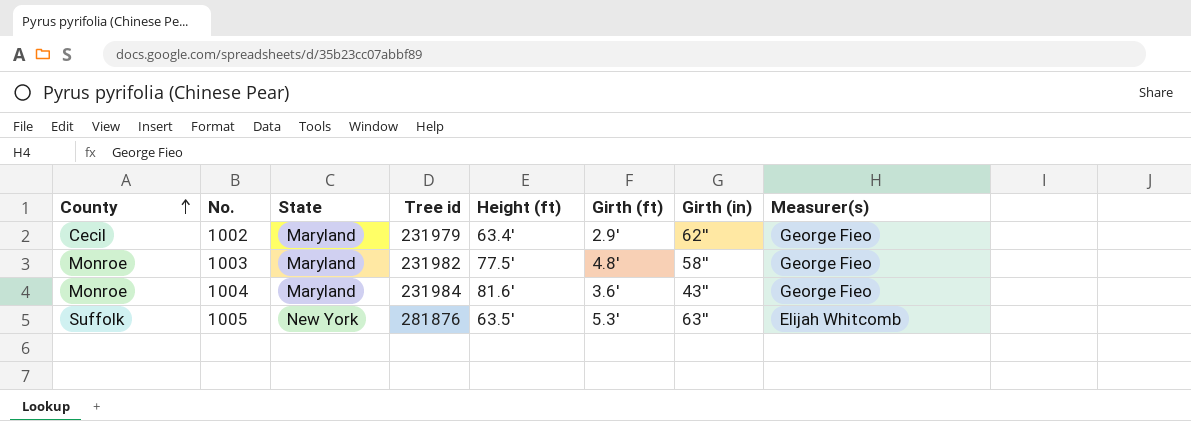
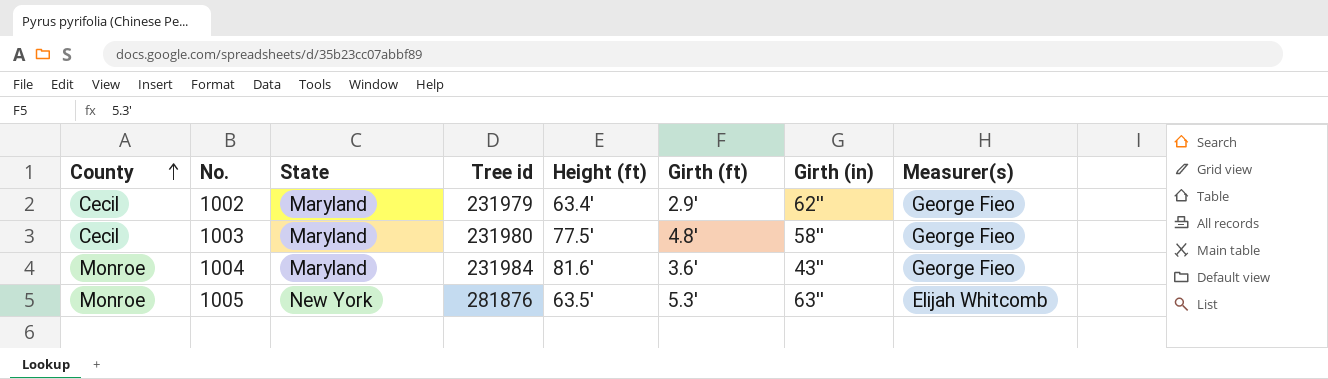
1003 | County: Monroe -> Cecil
1003 | Tree id: 231982 -> 231980
1005 | County: Suffolk -> Monroe

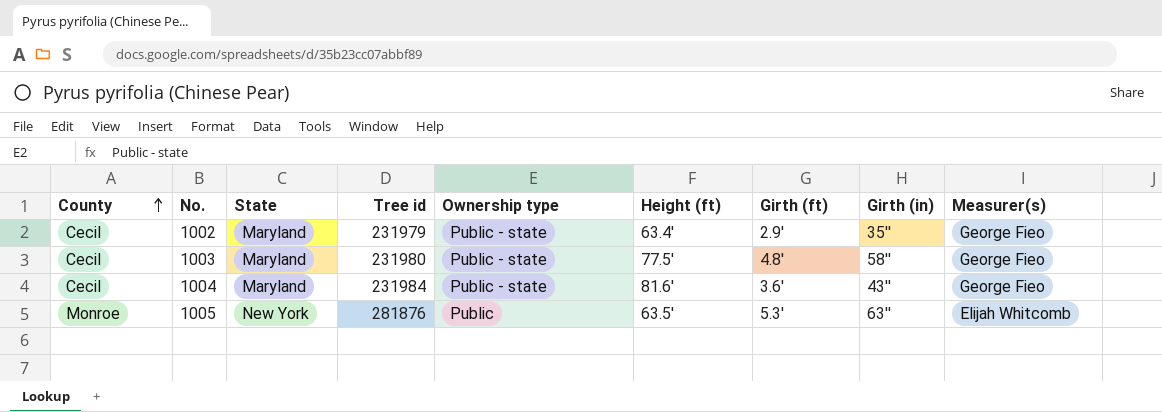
column Ownership type | position: none -> 5
1002 | Girth (in): 62'' -> 35''
1004 | County: Monroe -> Cecil

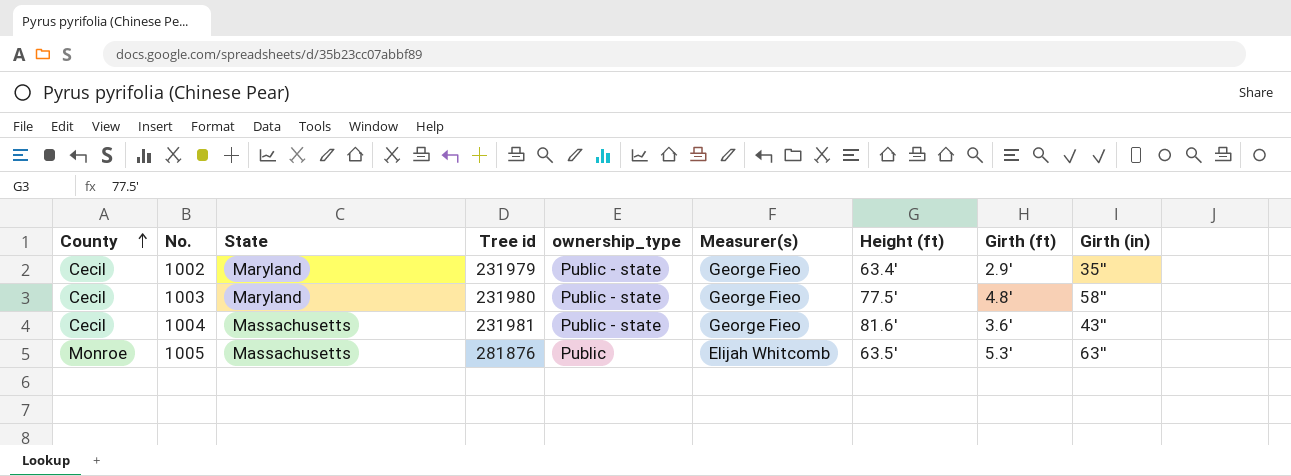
column name: Ownership type -> ownership_type
column Measurer(s) | position: 9 -> 6
1004 | State: Maryland -> Massachusetts
1004 | Tree id: 231984 -> 231981
1005 | State: New York -> Massachusetts

